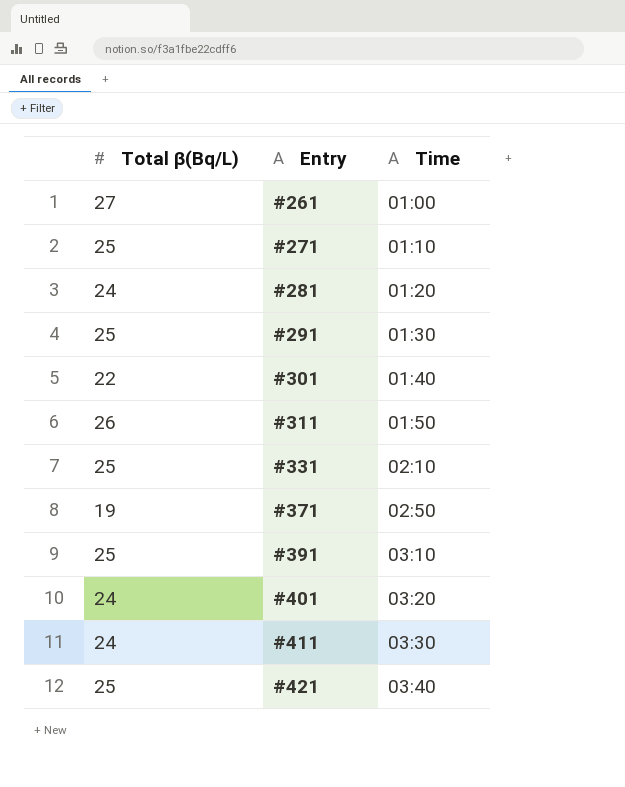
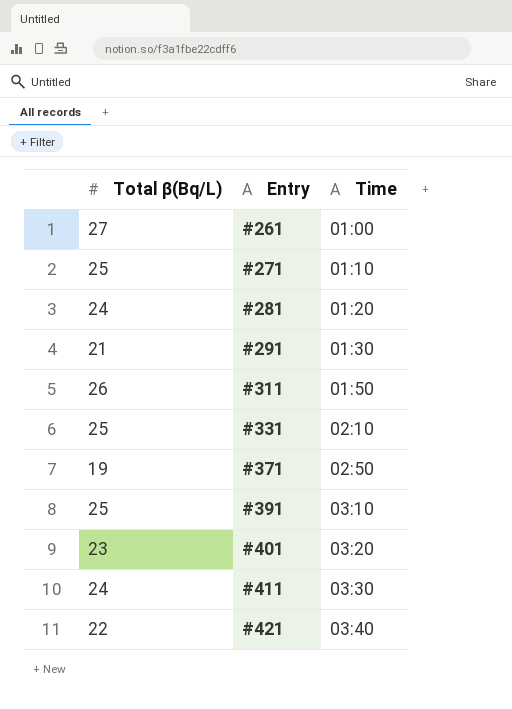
row #301: 22 | 01:40 -> none
#291 | Total β(Bq/L): 25 -> 21
#401 | Total β(Bq/L): 24 -> 23
#421 | Total β(Bq/L): 25 -> 22

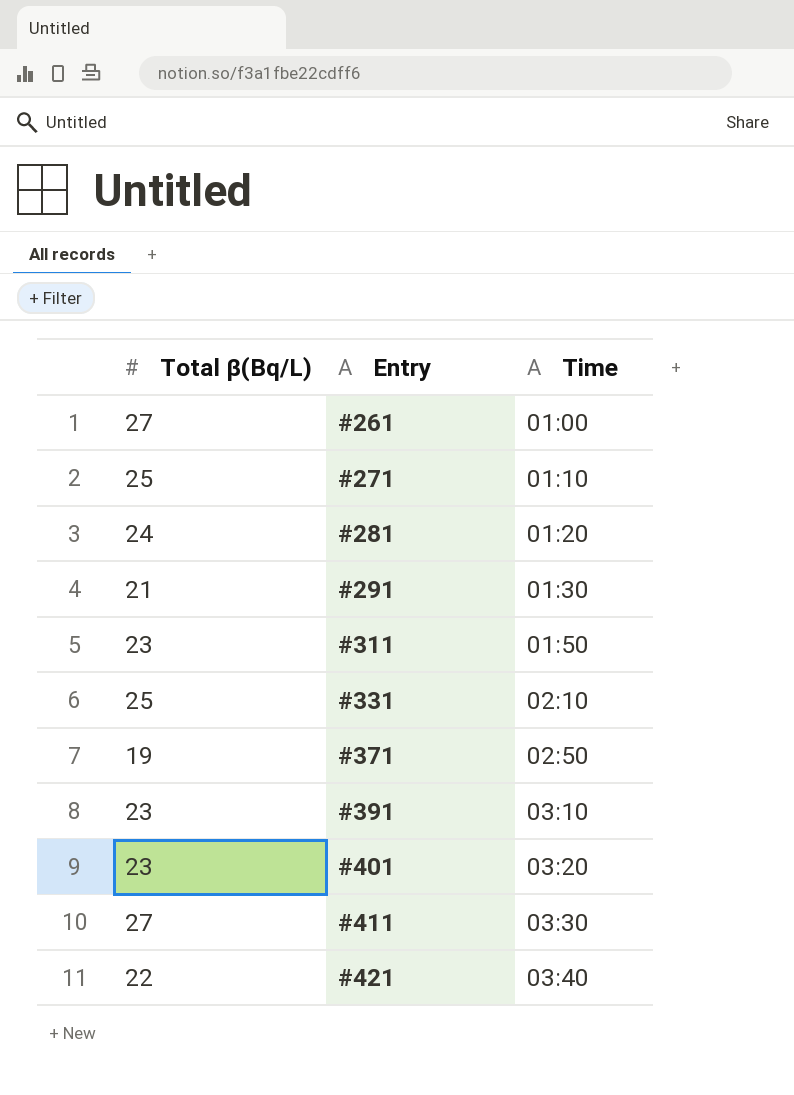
#311 | Total β(Bq/L): 26 -> 23
#391 | Total β(Bq/L): 25 -> 23
#411 | Total β(Bq/L): 24 -> 27

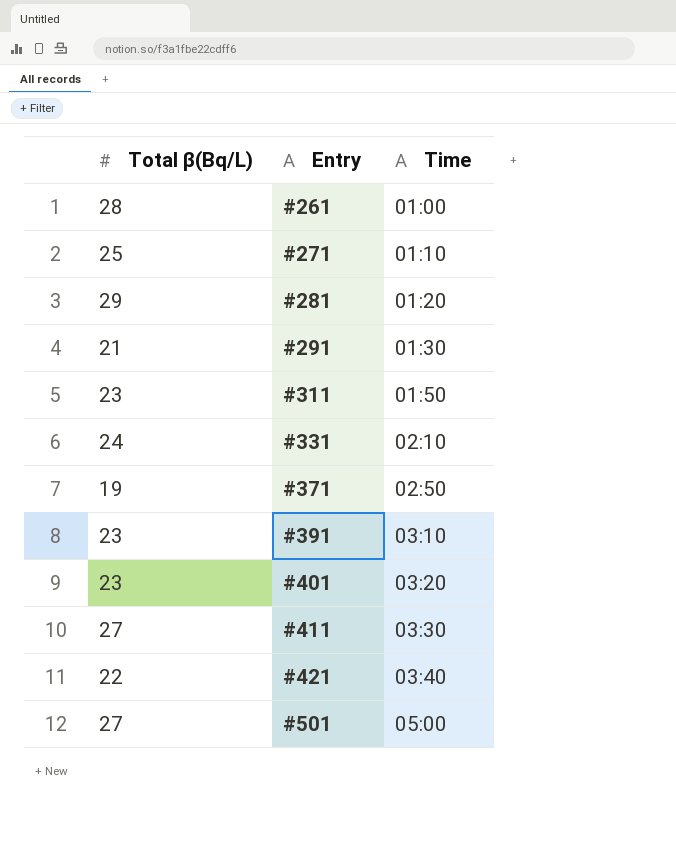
#261 | Total β(Bq/L): 27 -> 28
#281 | Total β(Bq/L): 24 -> 29
#331 | Total β(Bq/L): 25 -> 24
row #501: none -> 27 | 05:00

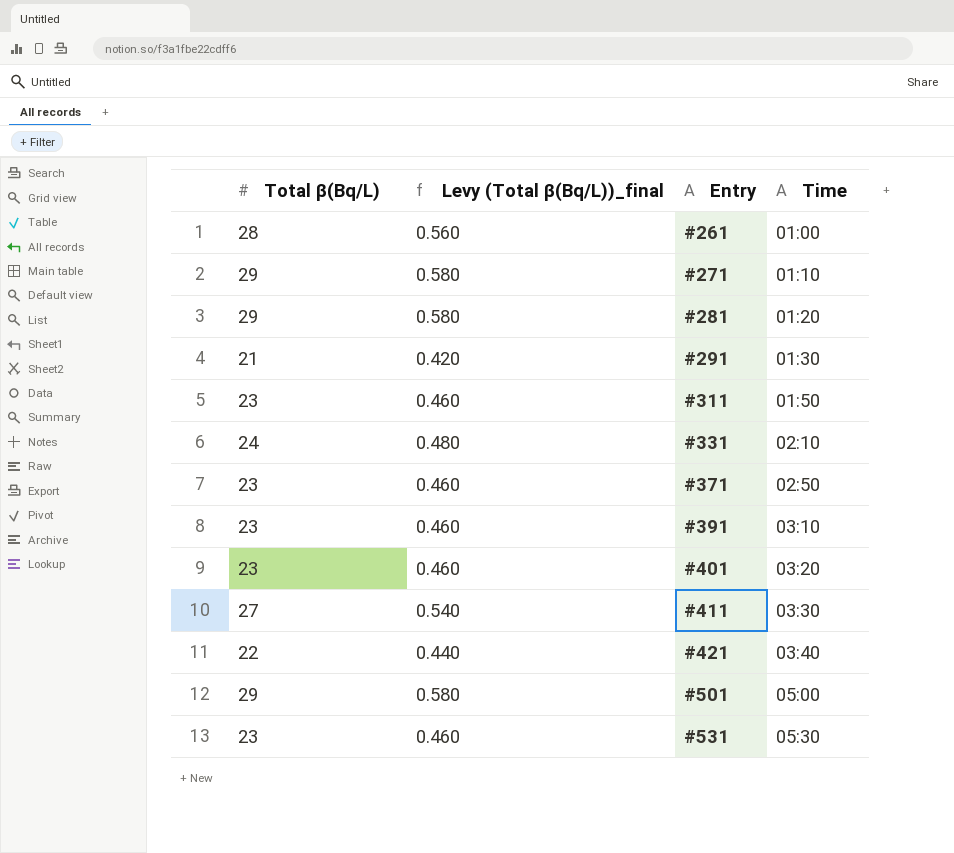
column Levy (Total β(Bq/L))_final | formula: none -> [Total β(Bq/L)] * 0.02
#271 | Total β(Bq/L): 25 -> 29
#371 | Total β(Bq/L): 19 -> 23
#501 | Total β(Bq/L): 27 -> 29
row #531: none -> 23 | 0.460 | 05:30

